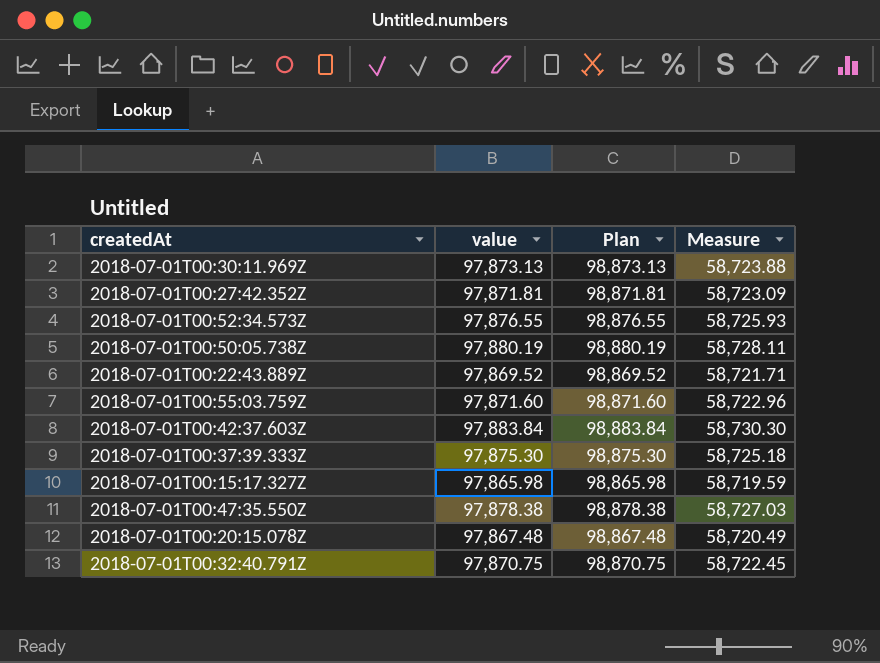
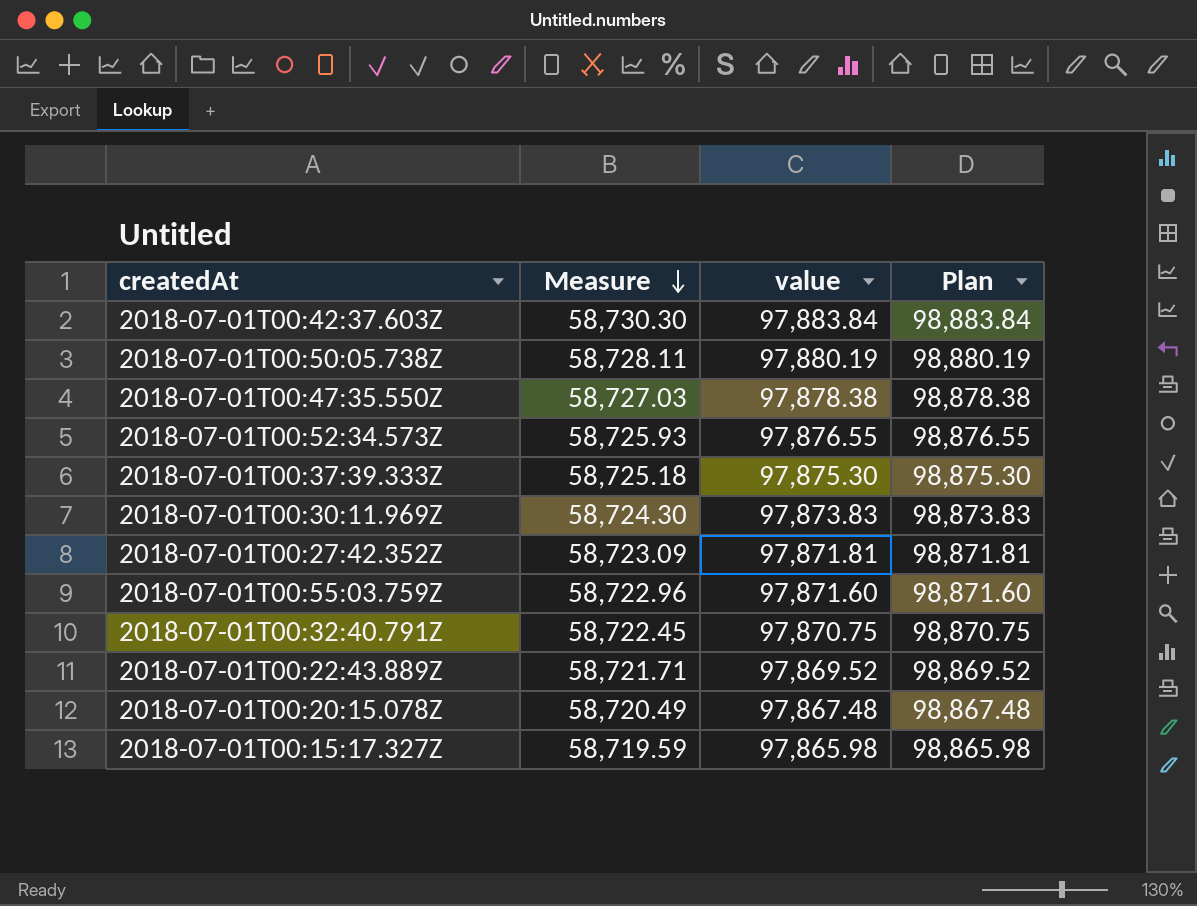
row order: none -> Measure descending
column Measure | position: 4 -> 2
2018-07-01T00:30:11.969Z | Measure: 58,723.88 -> 58,724.30
2018-07-01T00:30:11.969Z | value: 97,873.13 -> 97,873.83
2018-07-01T00:30:11.969Z | Plan: 98,873.13 -> 98,873.83

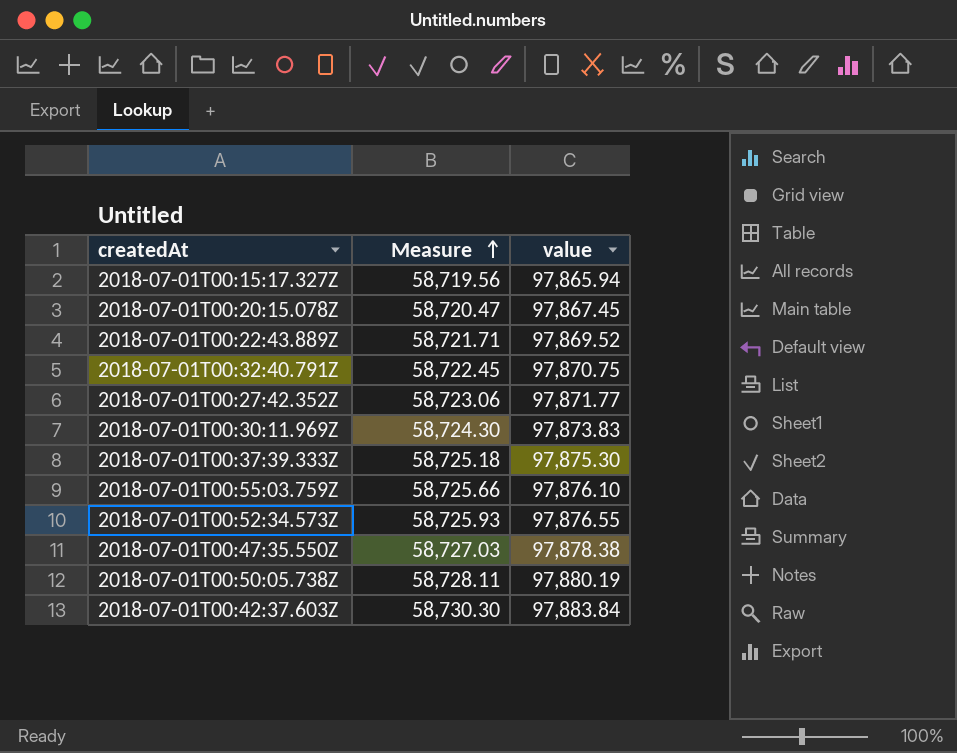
row order: Measure descending -> Measure ascending
column Plan | formula: [value] + 1000 -> none
2018-07-01T00:15:17.327Z | Measure: 58,719.59 -> 58,719.56
2018-07-01T00:15:17.327Z | value: 97,865.98 -> 97,865.94
2018-07-01T00:20:15.078Z | Measure: 58,720.49 -> 58,720.47
2018-07-01T00:20:15.078Z | value: 97,867.48 -> 97,867.45
2018-07-01T00:27:42.352Z | Measure: 58,723.09 -> 58,723.06
2018-07-01T00:27:42.352Z | value: 97,871.81 -> 97,871.77
2018-07-01T00:55:03.759Z | Measure: 58,722.96 -> 58,725.66
2018-07-01T00:55:03.759Z | value: 97,871.60 -> 97,876.10

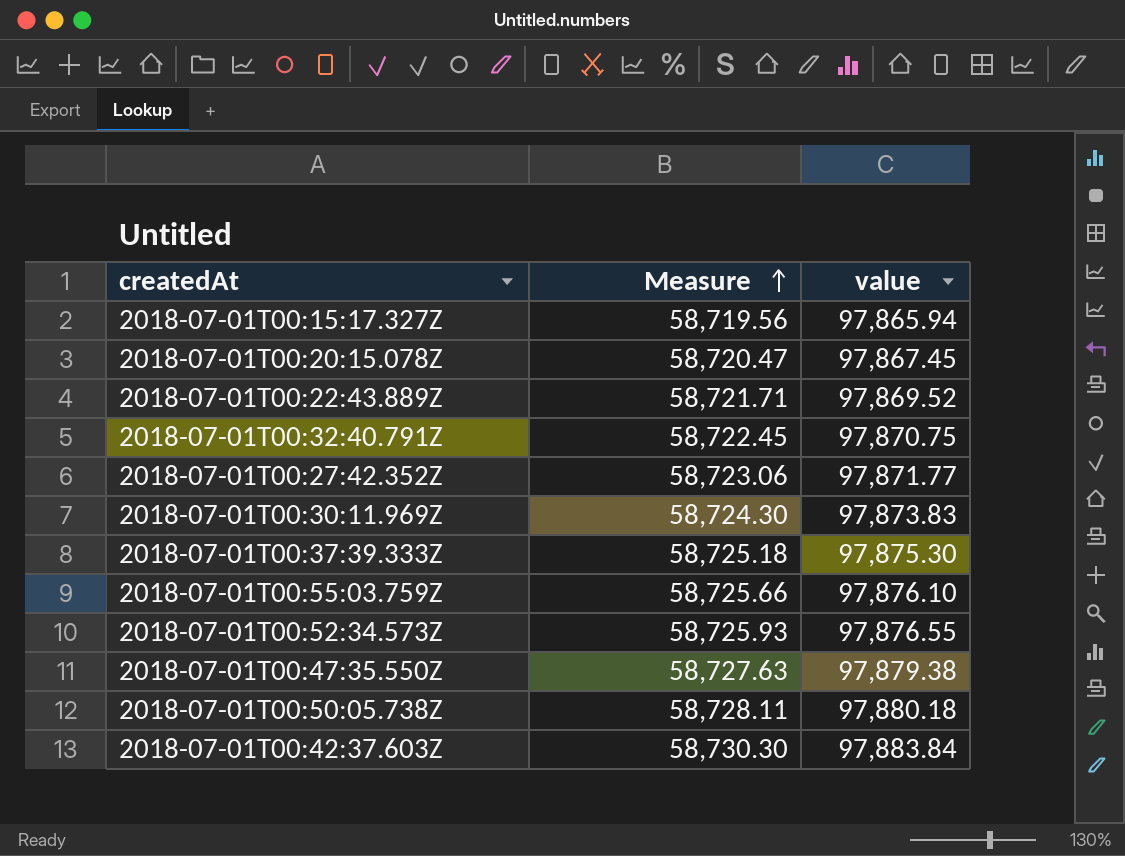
2018-07-01T00:47:35.550Z | Measure: 58,727.03 -> 58,727.63
2018-07-01T00:47:35.550Z | value: 97,878.38 -> 97,879.38
2018-07-01T00:50:05.738Z | value: 97,880.19 -> 97,880.18

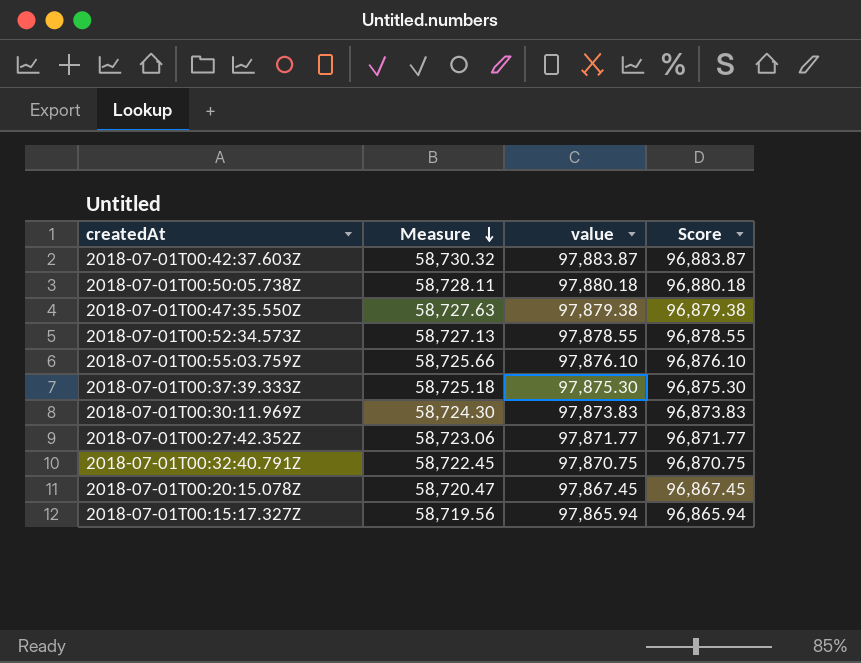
row order: Measure ascending -> Measure descending
column Score | formula: none -> [value] - 1000
row 2018-07-01T00:22:43.889Z: 58,721.71 | 97,869.52 -> none
2018-07-01T00:42:37.603Z | Measure: 58,730.30 -> 58,730.32
2018-07-01T00:42:37.603Z | value: 97,883.84 -> 97,883.87
2018-07-01T00:52:34.573Z | Measure: 58,725.93 -> 58,727.13
2018-07-01T00:52:34.573Z | value: 97,876.55 -> 97,878.55

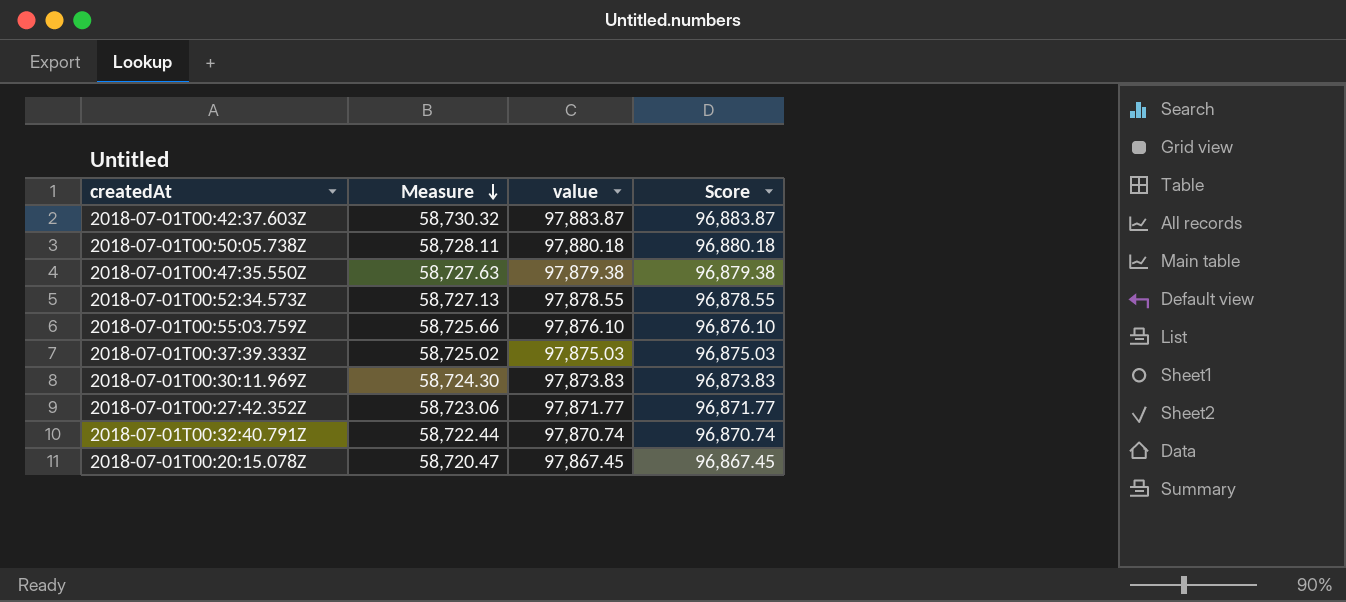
row 2018-07-01T00:15:17.327Z: 58,719.56 | 97,865.94 | 96,865.94 -> none
2018-07-01T00:37:39.333Z | Measure: 58,725.18 -> 58,725.02
2018-07-01T00:37:39.333Z | value: 97,875.30 -> 97,875.03
2018-07-01T00:37:39.333Z | Score: 96,875.30 -> 96,875.03
2018-07-01T00:32:40.791Z | Measure: 58,722.45 -> 58,722.44
2018-07-01T00:32:40.791Z | value: 97,870.75 -> 97,870.74
2018-07-01T00:32:40.791Z | Score: 96,870.75 -> 96,870.74

